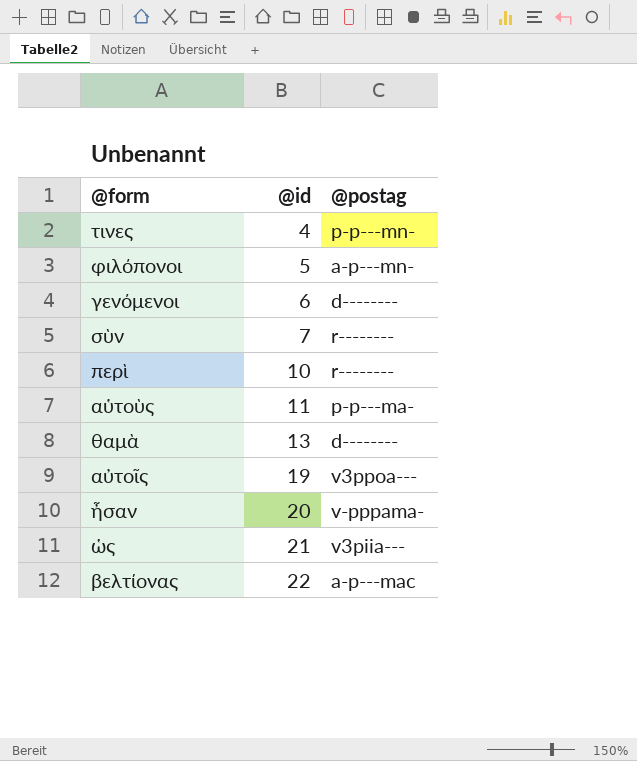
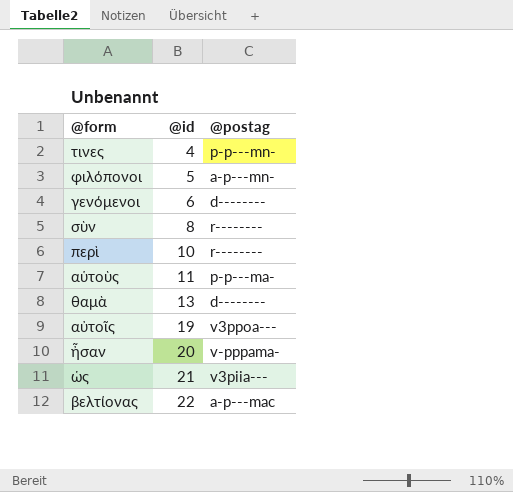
σὺν | @id: 7 -> 8

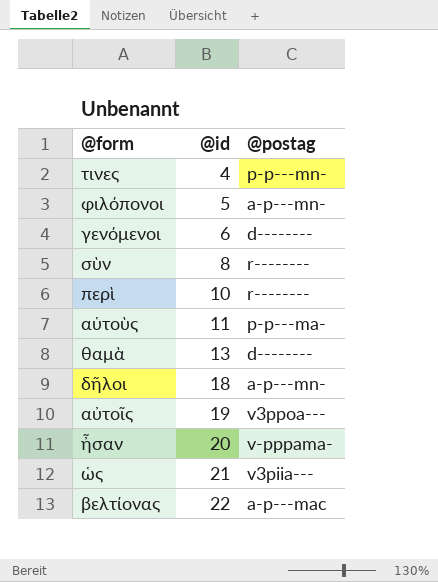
row δῆλοι: none -> 18 | a-p---mn-

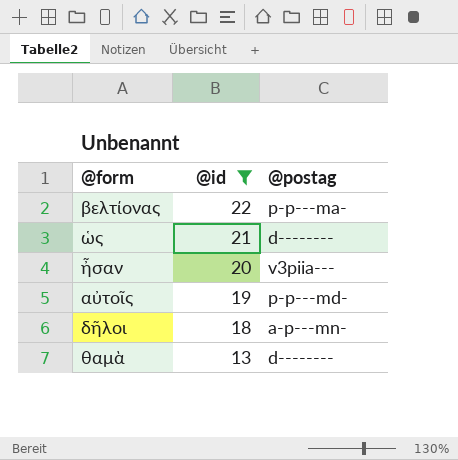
filter: none -> @id >= 13
row order: @id ascending -> @id descending
βελτίονας | @postag: a-p---mac -> p-p---ma-
ὡς | @postag: v3piia--- -> d--------
ἦσαν | @postag: v-pppama- -> v3piia---
αὐτοῖς | @postag: v3ppoa--- -> p-p---md-

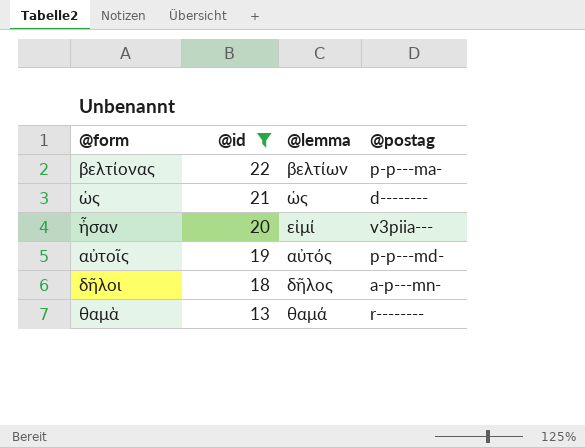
column @lemma | position: none -> 3
θαμὰ | @postag: d-------- -> r--------

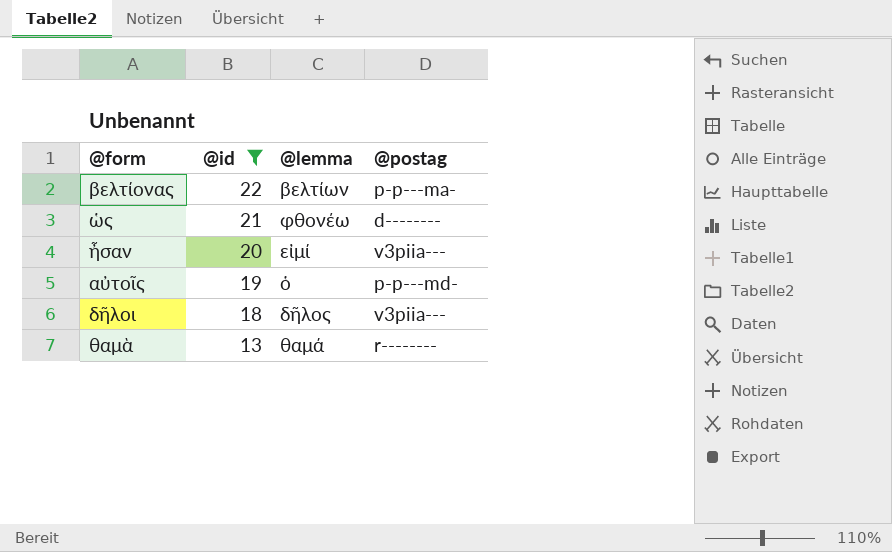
ὡς | @lemma: ὡς -> φθονέω
αὐτοῖς | @lemma: αὐτός -> ὁ
δῆλοι | @postag: a-p---mn- -> v3piia---

